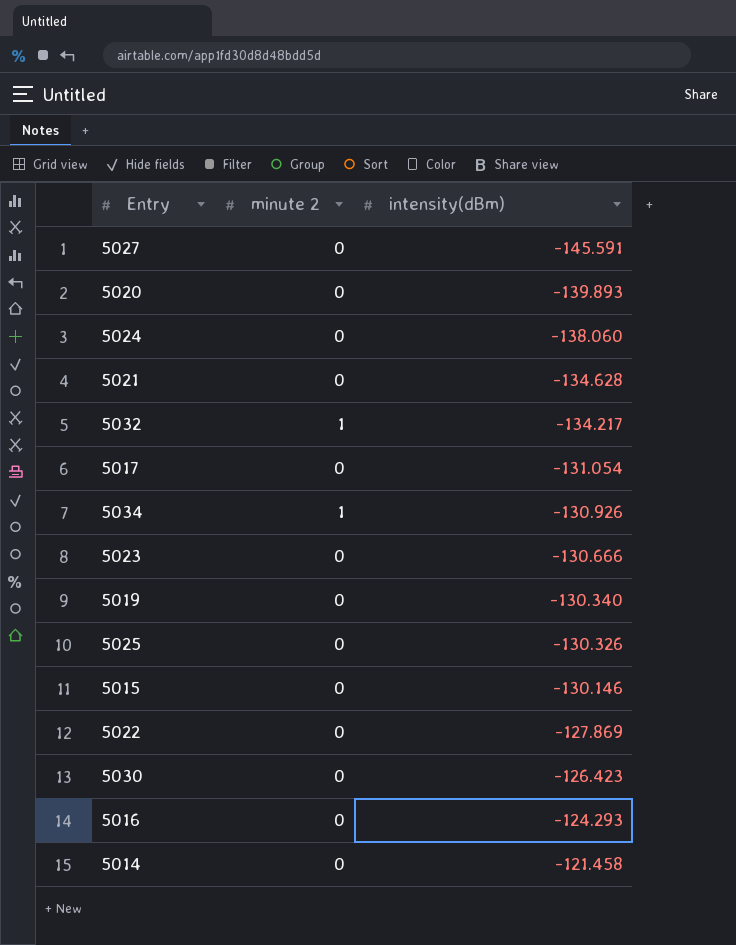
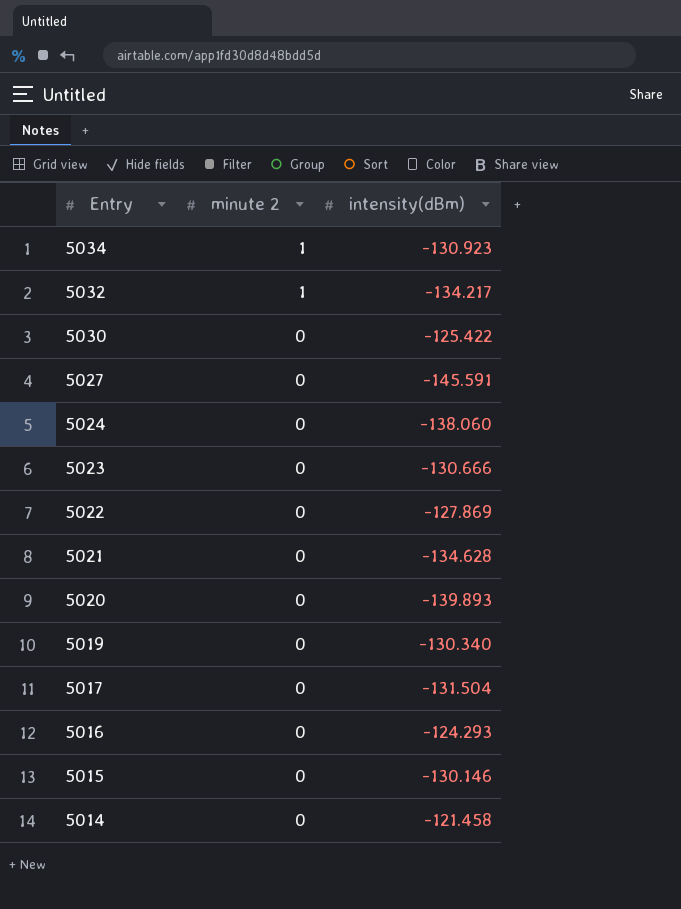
row order: intensity(dBm) ascending -> Entry descending
row 5025: 0 | -130.326 -> none
5034 | intensity(dBm): -130.926 -> -130.923
5030 | intensity(dBm): -126.423 -> -125.422
5017 | intensity(dBm): -131.054 -> -131.504

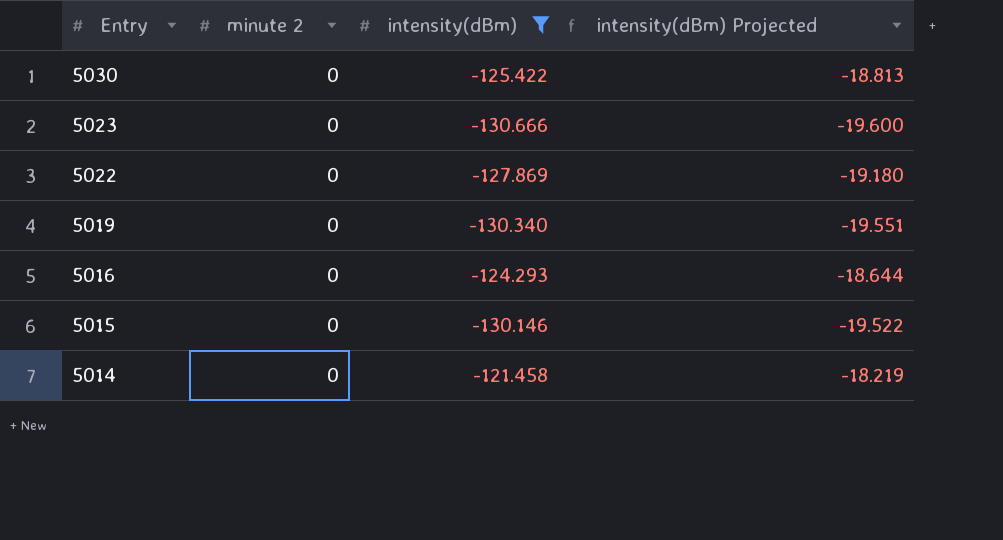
filter: none -> intensity(dBm) >= -130.666
column intensity(dBm) Projected | formula: none -> [intensity(dBm)] * 0.15

